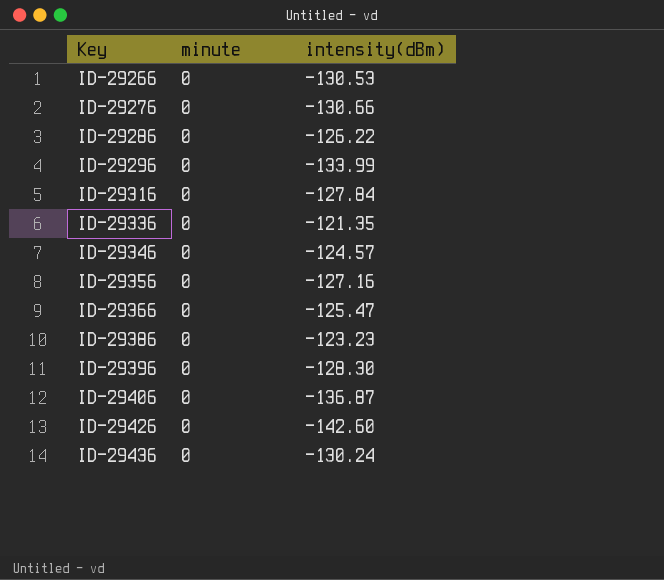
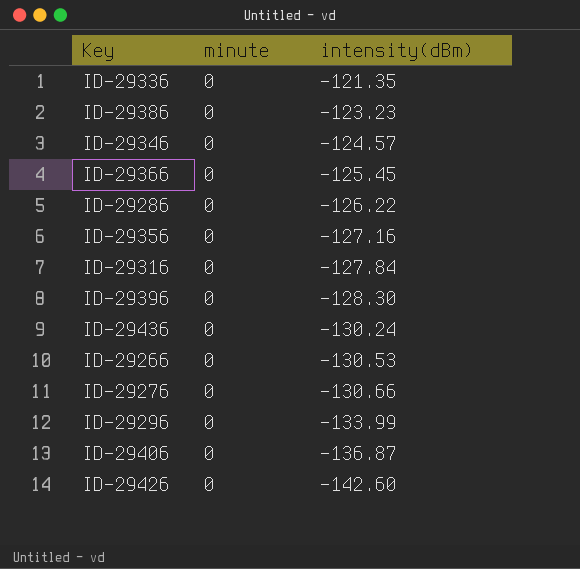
row order: Key ascending -> intensity(dBm) descending
ID-29366 | intensity(dBm): -125.47 -> -125.45

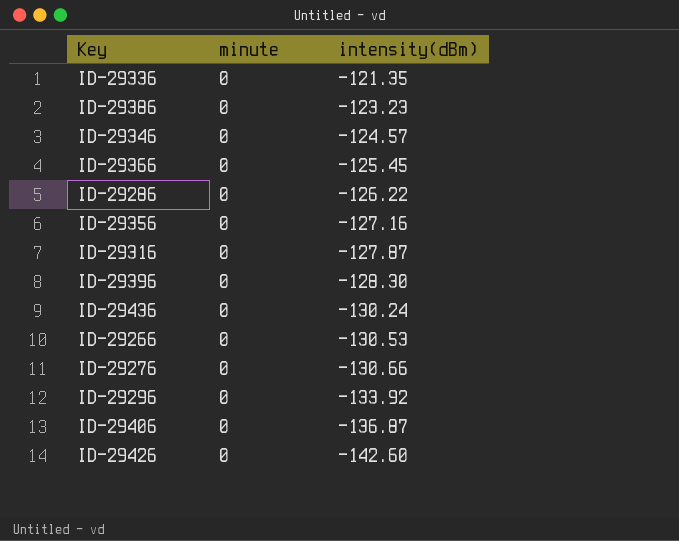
ID-29316 | intensity(dBm): -127.84 -> -127.87
ID-29296 | intensity(dBm): -133.99 -> -133.92

